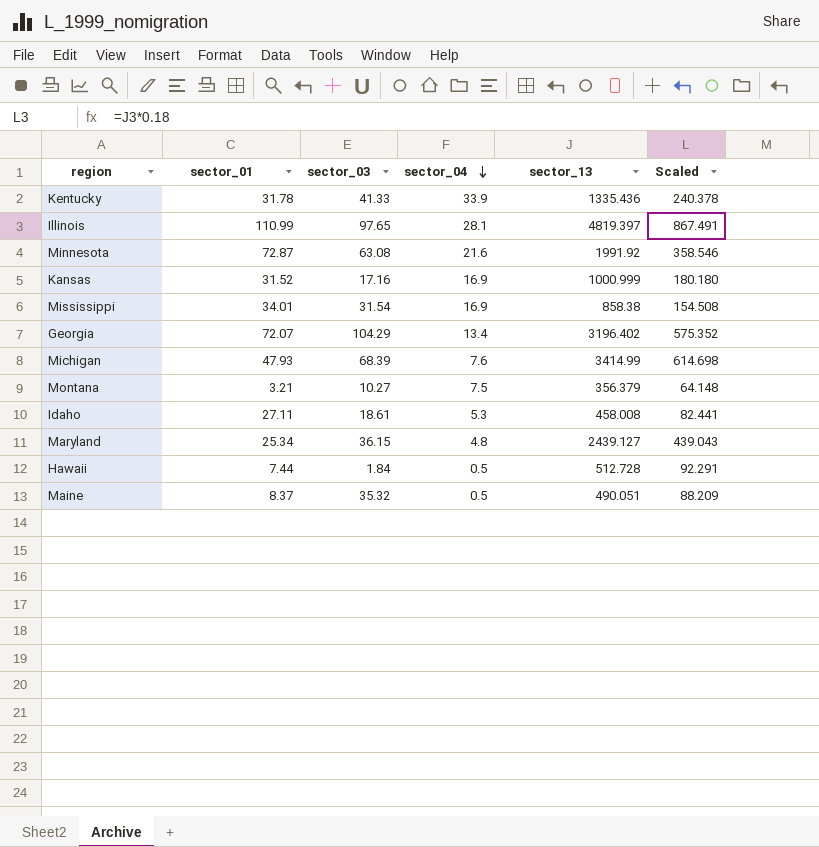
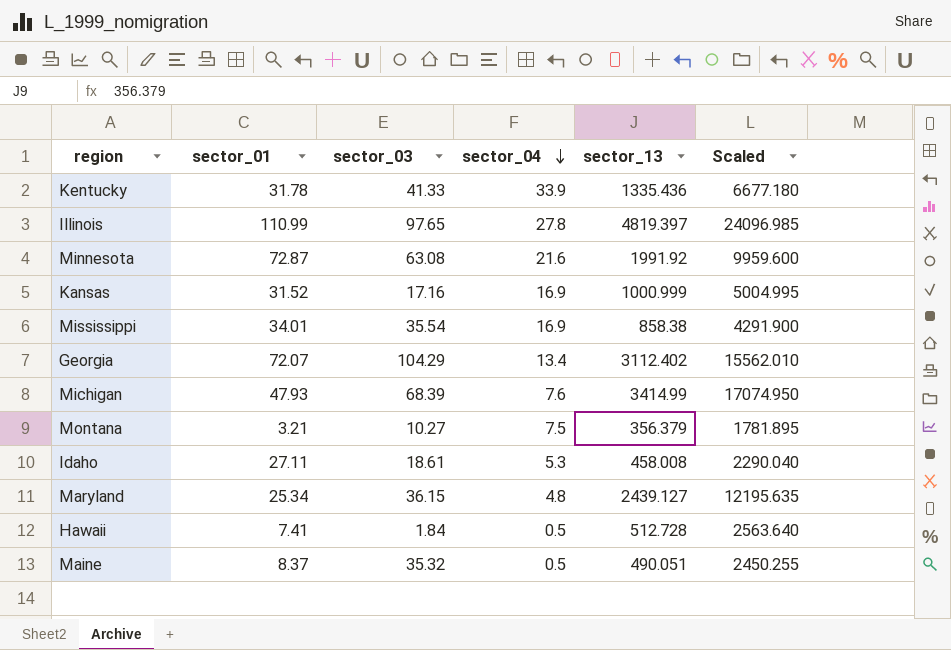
column Scaled | formula: [sector_13] * 0.18 -> [sector_13] * 5
Illinois | sector_04: 28.1 -> 27.8
Mississippi | sector_03: 31.54 -> 35.54
Georgia | sector_13: 3196.402 -> 3112.402
Hawaii | sector_01: 7.44 -> 7.41

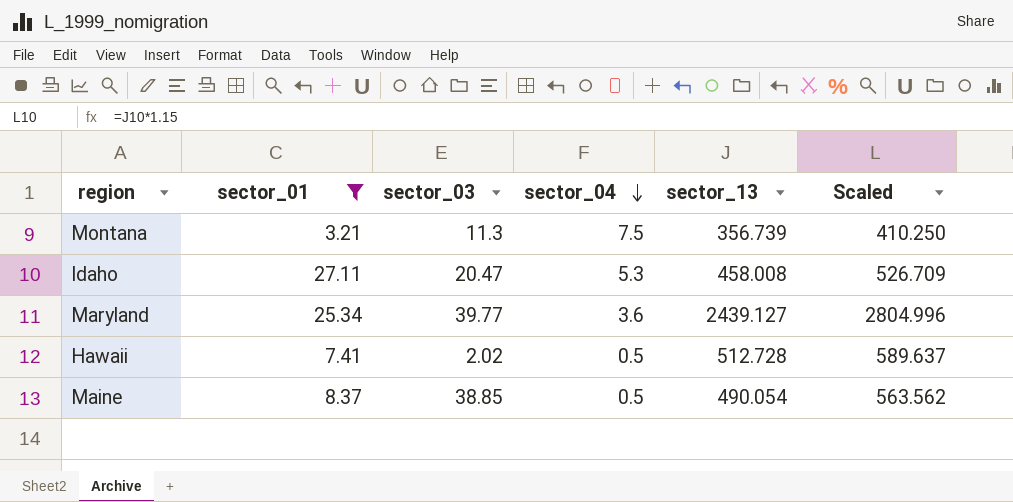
filter: none -> sector_01 <= 27.11
column Scaled | formula: [sector_13] * 5 -> [sector_13] * 1.15
Montana | sector_03: 10.27 -> 11.3
Montana | sector_13: 356.379 -> 356.739
Idaho | sector_03: 18.61 -> 20.47
Maryland | sector_03: 36.15 -> 39.77
Maryland | sector_04: 4.8 -> 3.6
Hawaii | sector_03: 1.84 -> 2.02
Maine | sector_03: 35.32 -> 38.85
Maine | sector_13: 490.051 -> 490.054

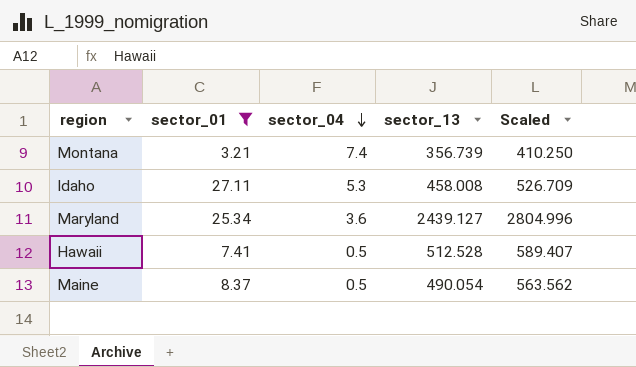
column sector_03 | position: 3 -> none
Montana | sector_04: 7.5 -> 7.4
Hawaii | sector_13: 512.728 -> 512.528
Hawaii | Scaled: 589.637 -> 589.407

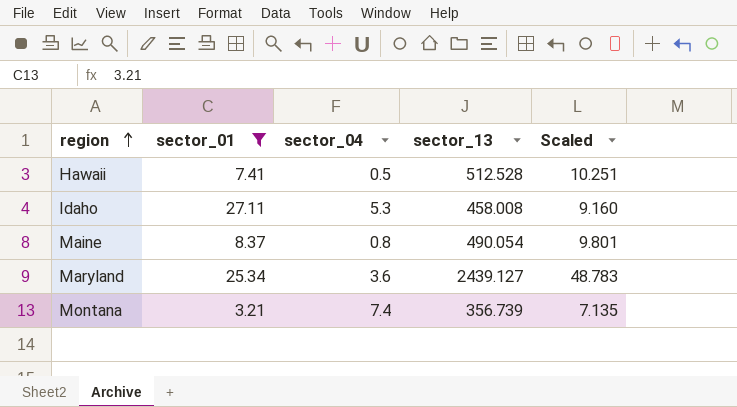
row order: sector_04 descending -> region ascending
column Scaled | formula: [sector_13] * 1.15 -> [sector_13] * 0.02
Maine | sector_04: 0.5 -> 0.8

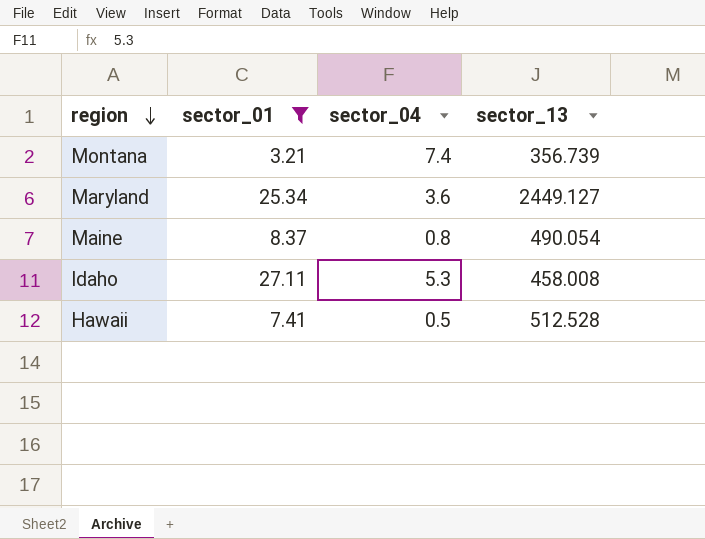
row order: region ascending -> region descending
column Scaled | formula: [sector_13] * 0.02 -> none
Maryland | sector_13: 2439.127 -> 2449.127

